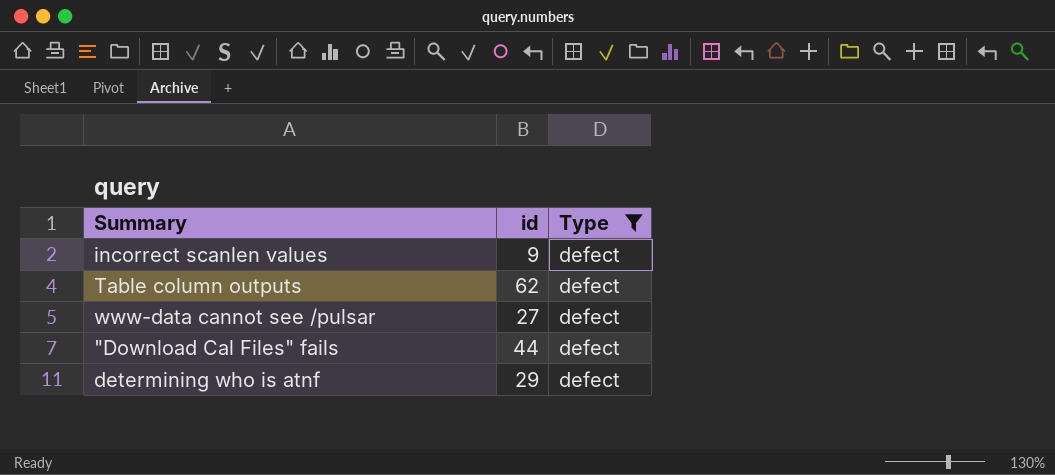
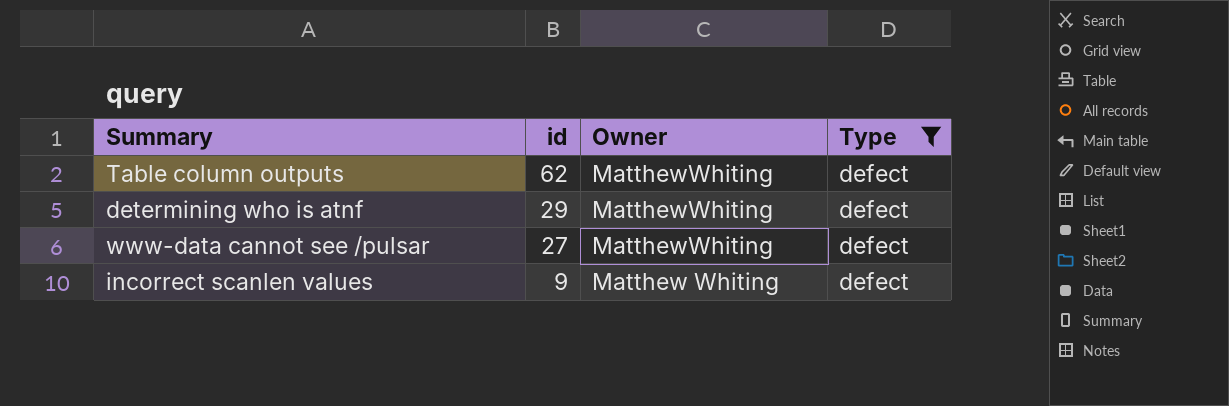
row order: none -> id descending
column Owner | position: none -> 3
row "Download Cal Files" fails: 44 | defect -> none

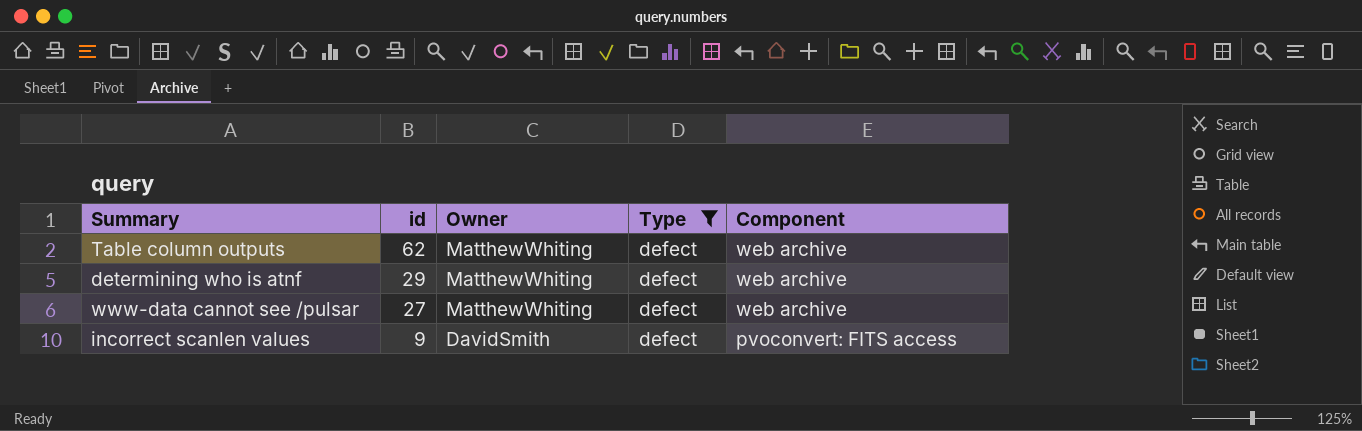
column Component | position: none -> 5
incorrect scanlen values | Owner: Matthew Whiting -> DavidSmith

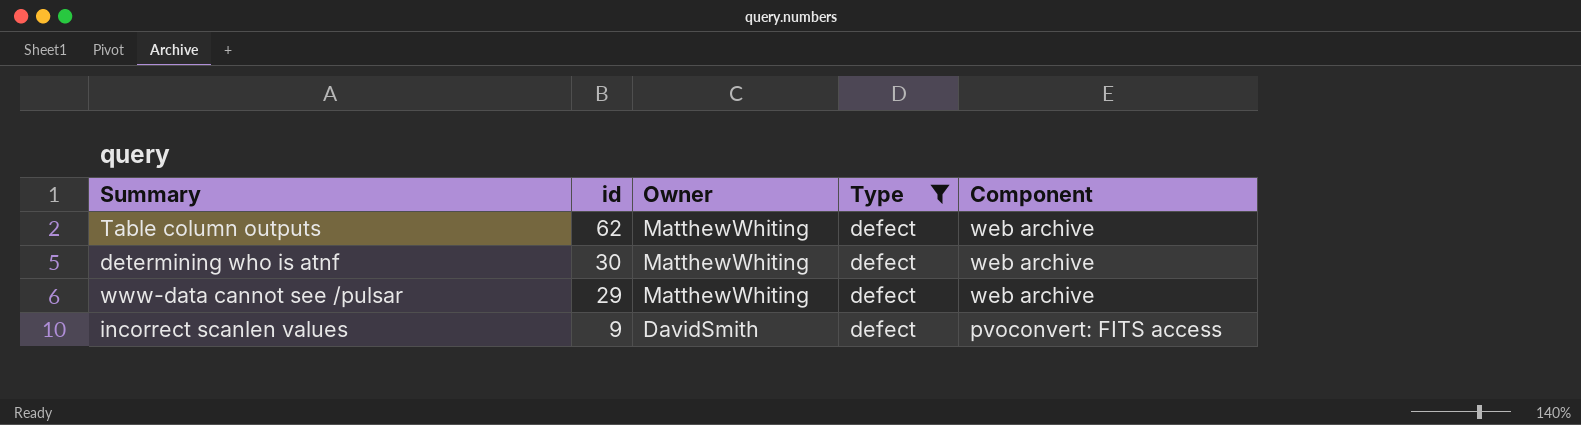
determining who is atnf | id: 29 -> 30
www-data cannot see /pulsar | id: 27 -> 29

